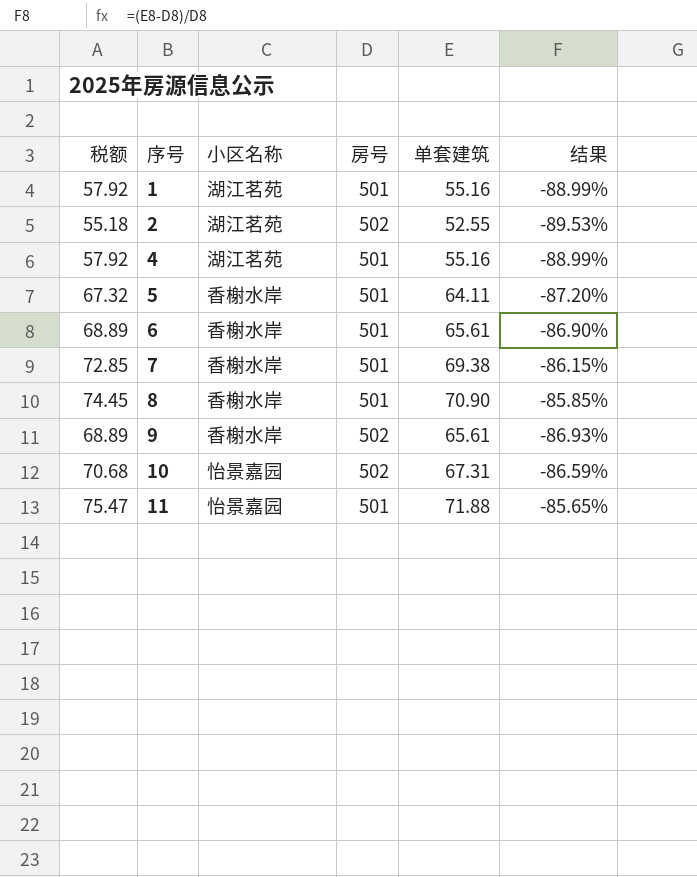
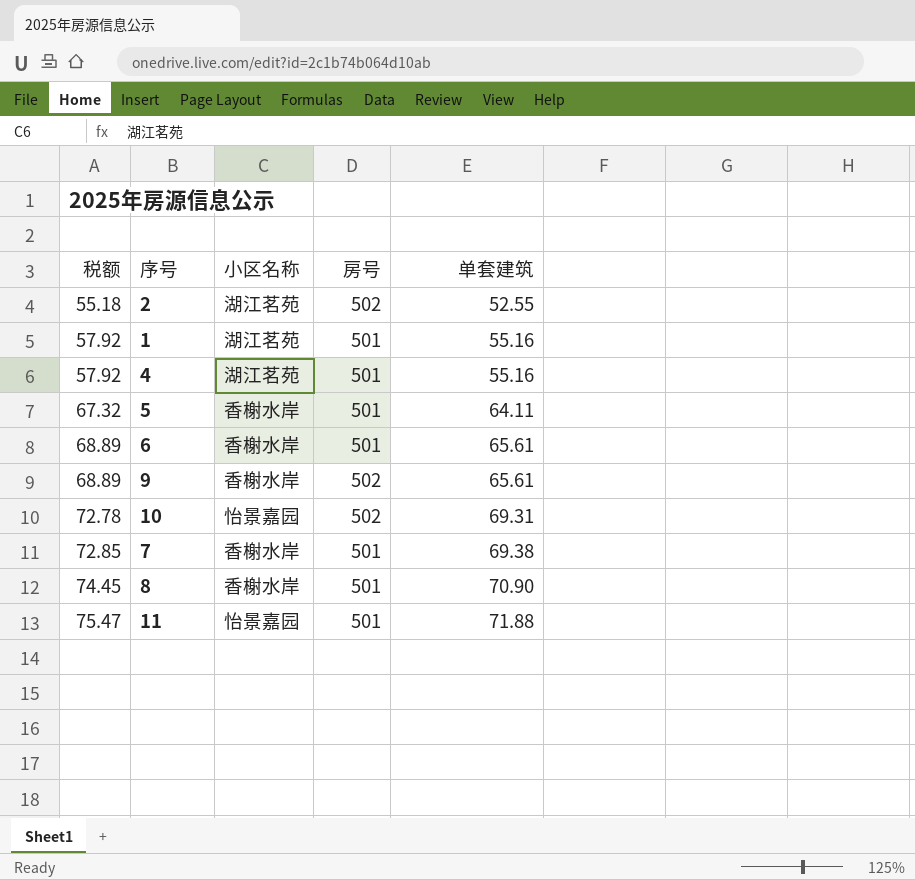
row order: 序号 ascending -> 税额 ascending
column 结果 | formula: ([单套建筑] - [房号]) / [房号] -> none
10 | 税额: 70.68 -> 72.78
10 | 单套建筑: 67.31 -> 69.31

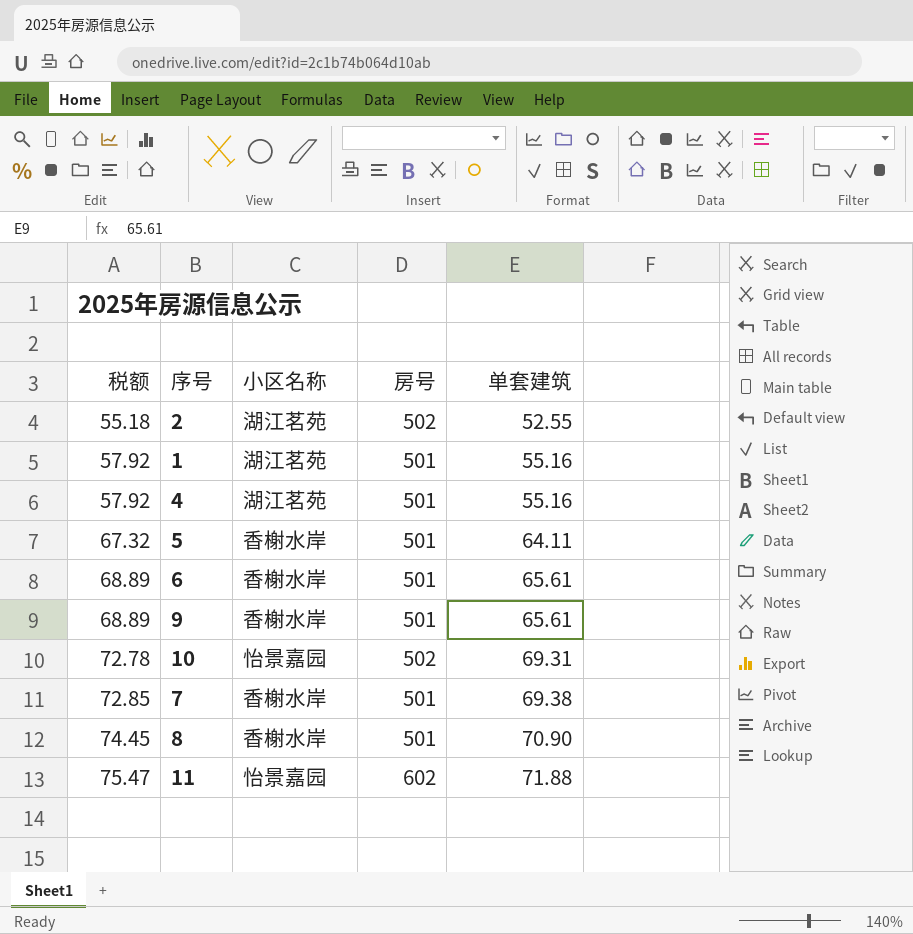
9 | 房号: 502 -> 501
11 | 房号: 501 -> 602

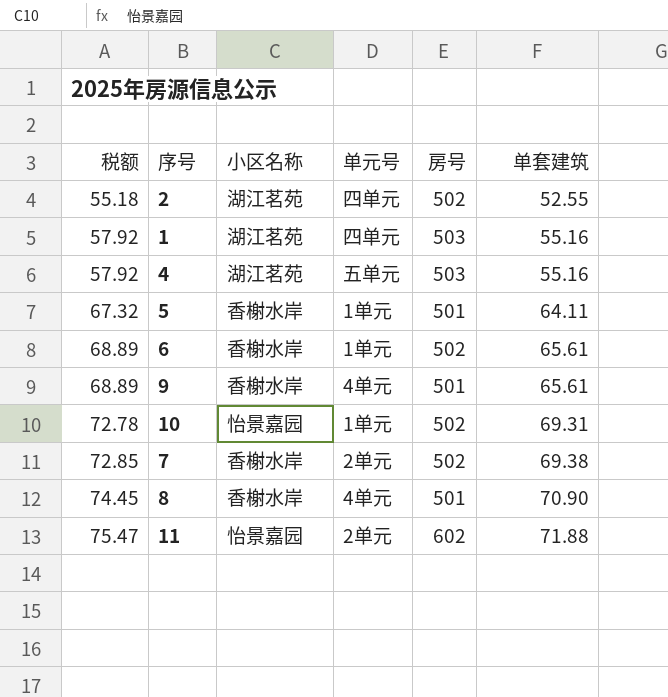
column 单元号 | position: none -> 4
1 | 房号: 501 -> 503
4 | 房号: 501 -> 503
6 | 房号: 501 -> 502
7 | 房号: 501 -> 502

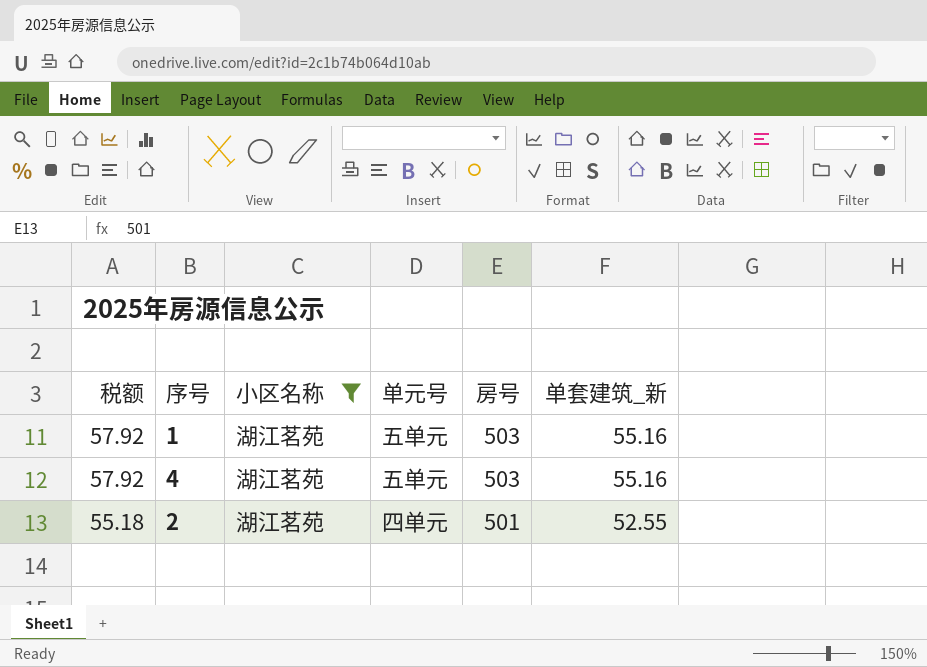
filter: none -> 小区名称 = 湖江茗苑
row order: 税额 ascending -> 税额 descending
column name: 单套建筑 -> 单套建筑_新
1 | 单元号: 四单元 -> 五单元
2 | 房号: 502 -> 501

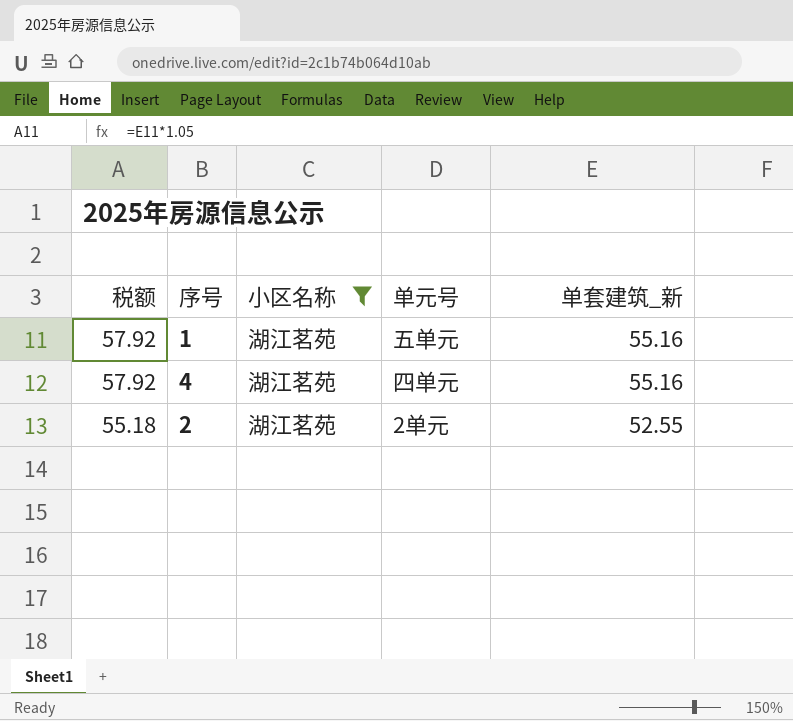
column 房号 | position: 5 -> none
4 | 单元号: 五单元 -> 四单元
2 | 单元号: 四单元 -> 2单元

